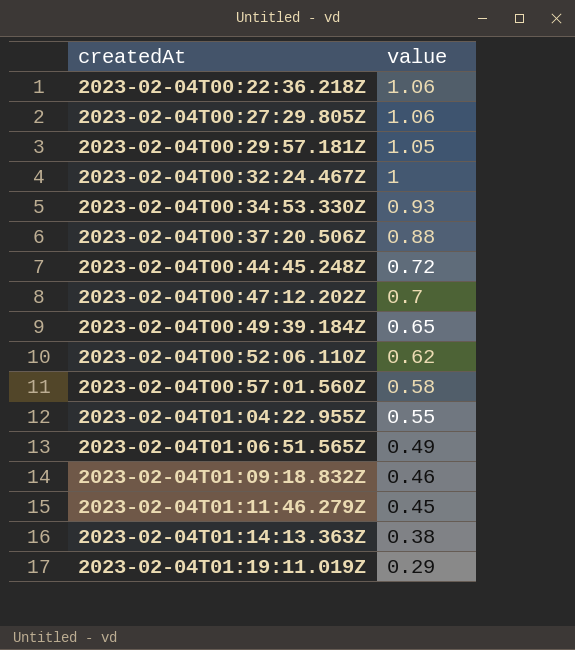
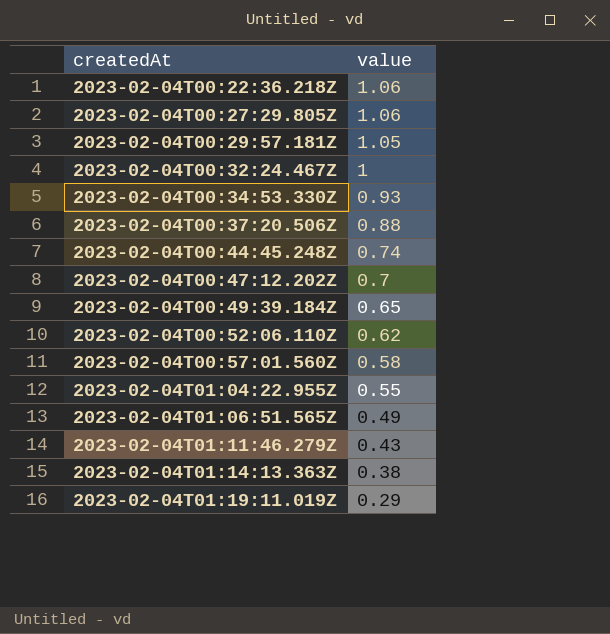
row 2023-02-04T01:09:18.832Z: 0.46 -> none
2023-02-04T00:44:45.248Z | value: 0.72 -> 0.74
2023-02-04T01:11:46.279Z | value: 0.45 -> 0.43

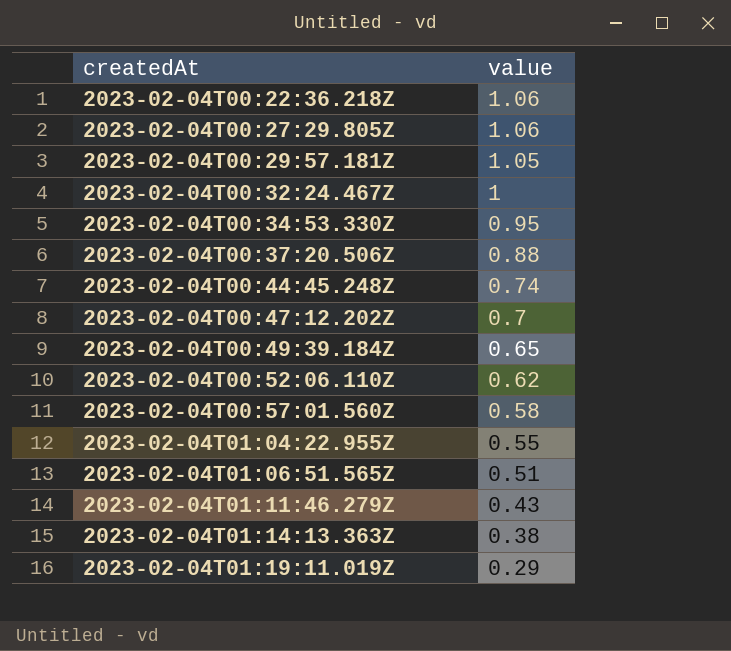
2023-02-04T00:34:53.330Z | value: 0.93 -> 0.95
2023-02-04T01:06:51.565Z | value: 0.49 -> 0.51

